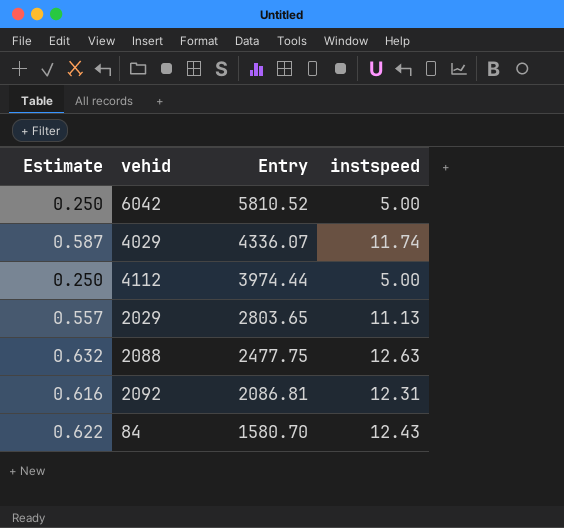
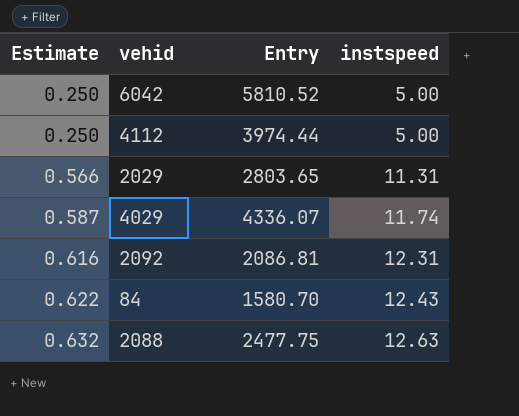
row order: Entry descending -> Estimate ascending
2029 | Estimate: 0.557 -> 0.566
2029 | instspeed: 11.13 -> 11.31

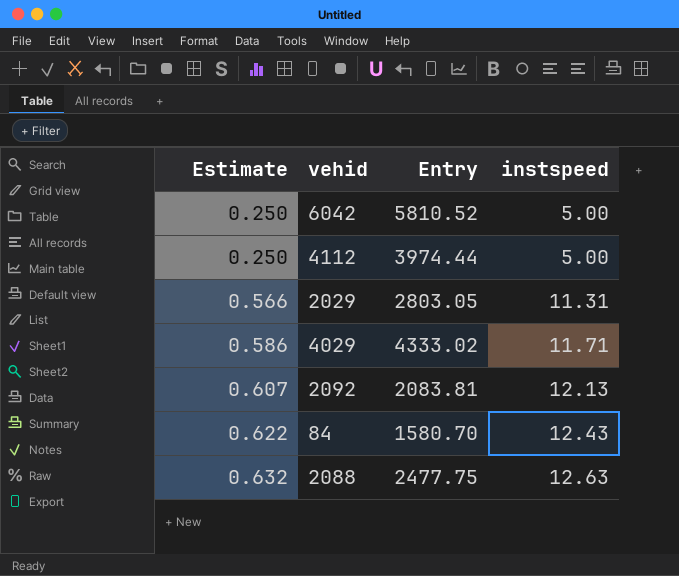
2029 | Entry: 2803.65 -> 2803.05
4029 | Estimate: 0.587 -> 0.586
4029 | Entry: 4336.07 -> 4333.02
4029 | instspeed: 11.74 -> 11.71
2092 | Estimate: 0.616 -> 0.607
2092 | Entry: 2086.81 -> 2083.81
2092 | instspeed: 12.31 -> 12.13

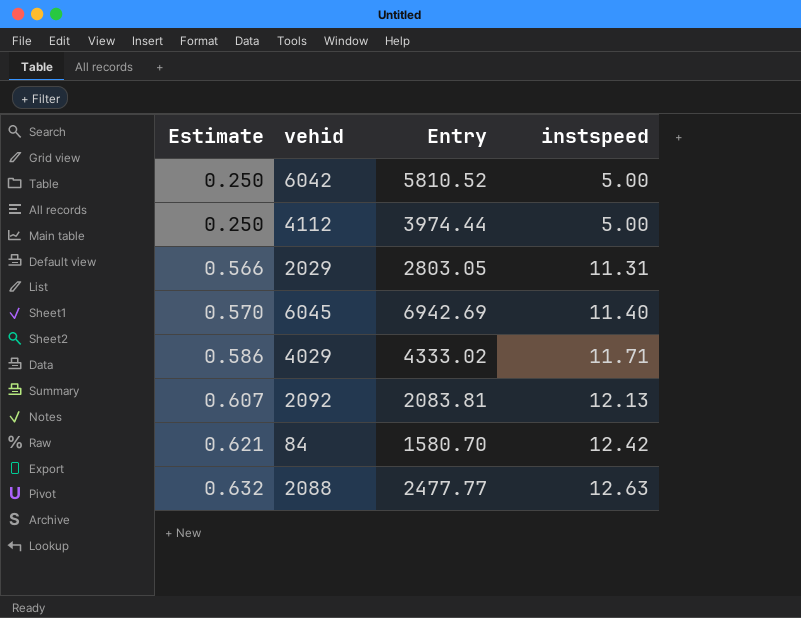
row 6045: none -> 0.570 | 6942.69 | 11.40
84 | Estimate: 0.622 -> 0.621
84 | instspeed: 12.43 -> 12.42
2088 | Entry: 2477.75 -> 2477.77

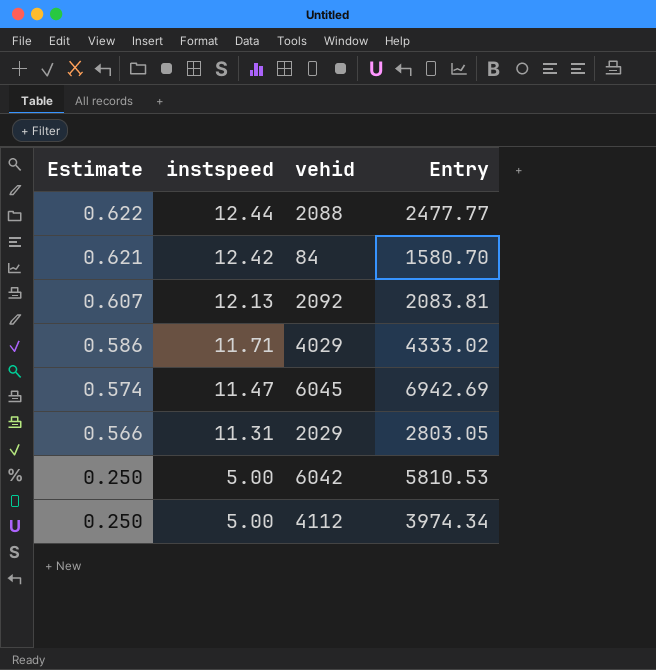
row order: Estimate ascending -> Estimate descending
column instspeed | position: 4 -> 2
2088 | Estimate: 0.632 -> 0.622
2088 | instspeed: 12.63 -> 12.44
6045 | Estimate: 0.570 -> 0.574
6045 | instspeed: 11.40 -> 11.47
6042 | Entry: 5810.52 -> 5810.53
4112 | Entry: 3974.44 -> 3974.34

